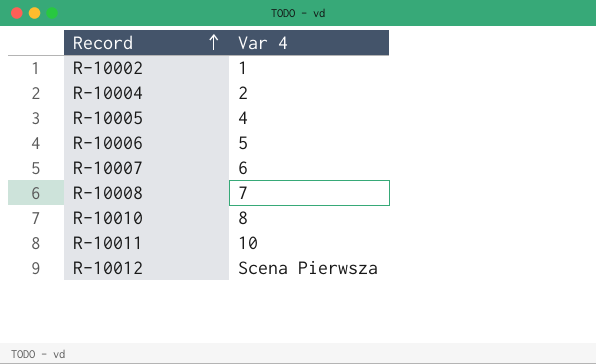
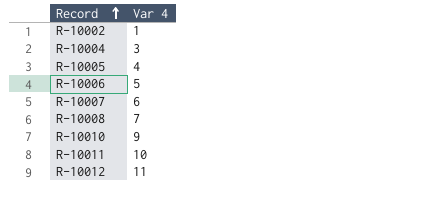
R-10004 | Var 4: 2 -> 3
R-10010 | Var 4: 8 -> 9
R-10012 | Var 4: Scena Pierwsza -> 11

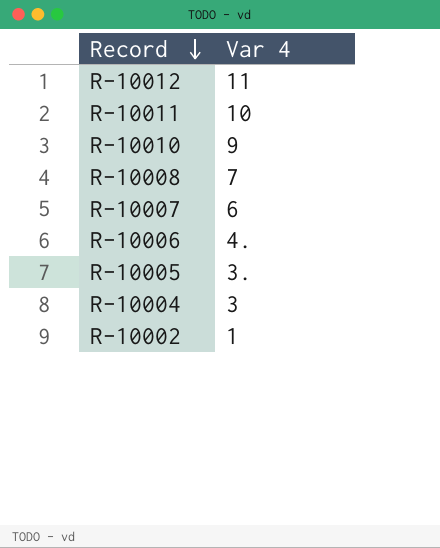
row order: Record ascending -> Record descending
R-10006 | Var 4: 5 -> 4.
R-10005 | Var 4: 4 -> 3.

